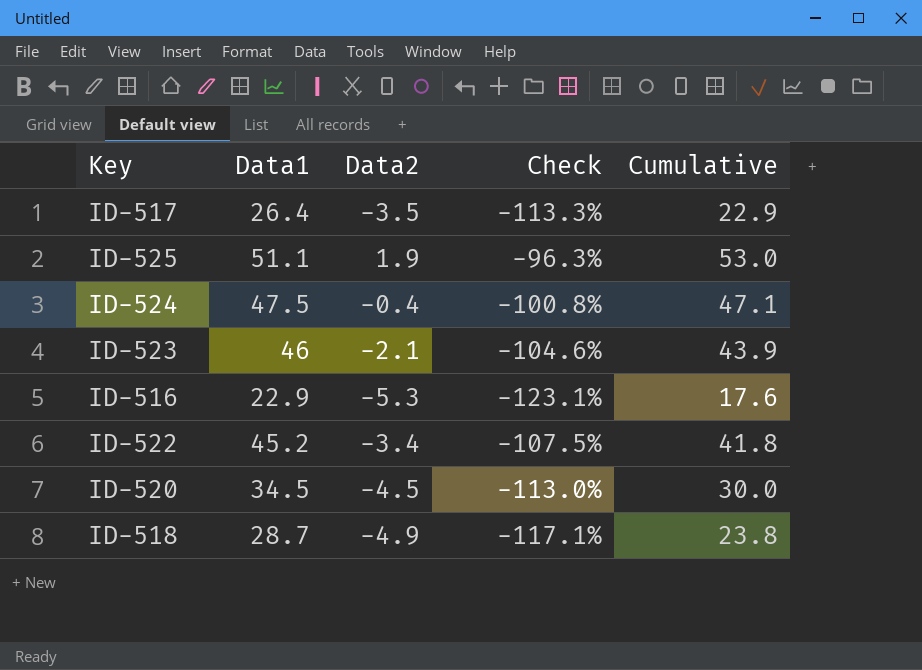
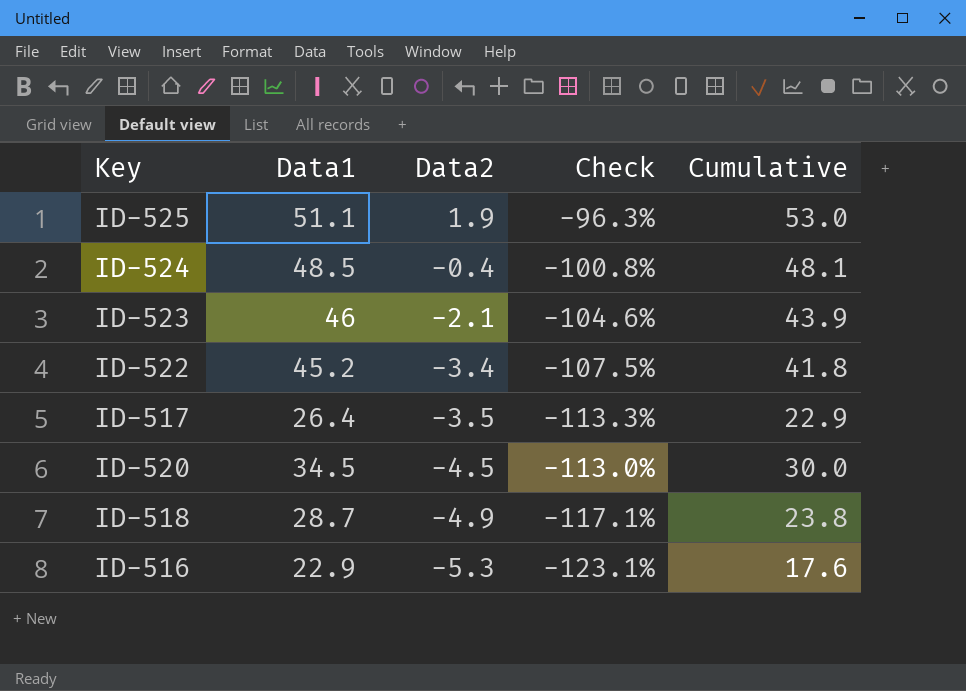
row order: none -> Data2 descending
ID-524 | Data1: 47.5 -> 48.5
ID-524 | Cumulative: 47.1 -> 48.1

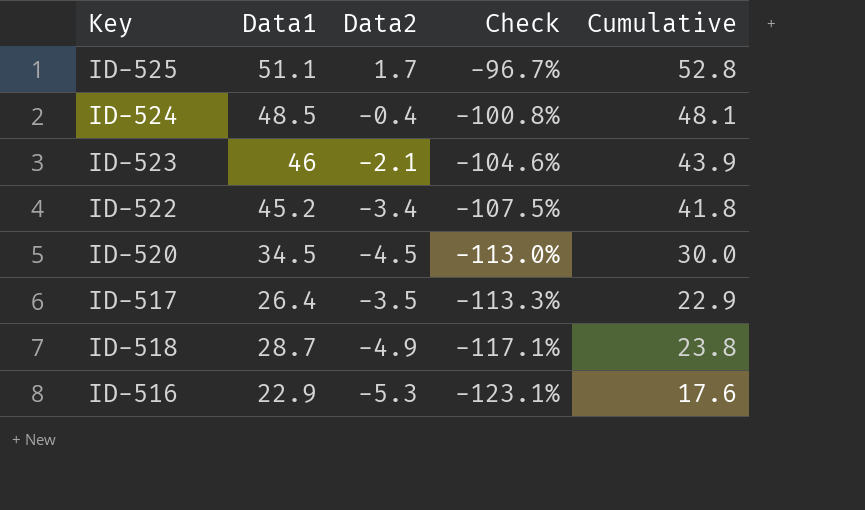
row order: Data2 descending -> Check descending
ID-525 | Data2: 1.9 -> 1.7
ID-525 | Check: -96.3% -> -96.7%
ID-525 | Cumulative: 53.0 -> 52.8

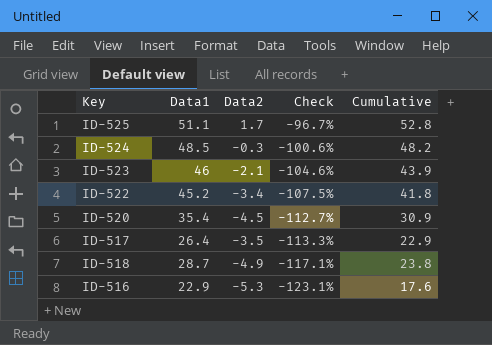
ID-524 | Data2: -0.4 -> -0.3
ID-524 | Check: -100.8% -> -100.6%
ID-524 | Cumulative: 48.1 -> 48.2
ID-520 | Data1: 34.5 -> 35.4
ID-520 | Check: -113.0% -> -112.7%
ID-520 | Cumulative: 30.0 -> 30.9

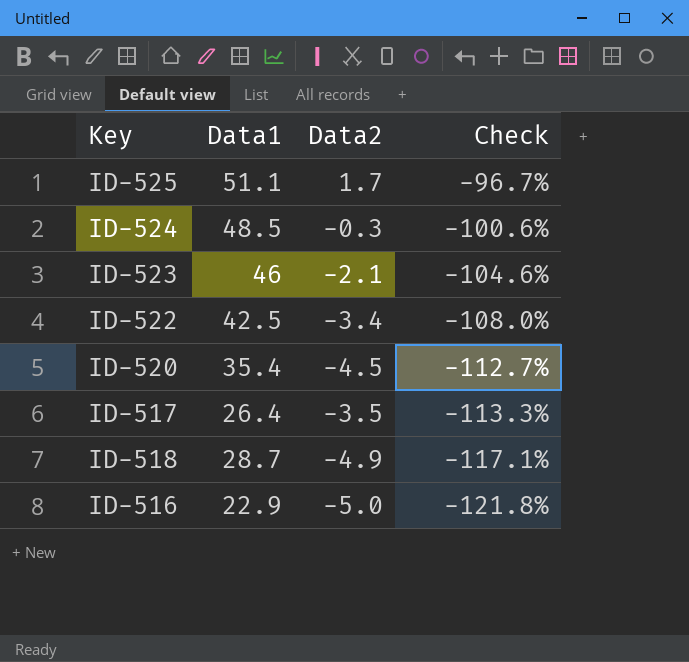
column Cumulative | formula: [Data1] + [Data2] -> none
ID-522 | Data1: 45.2 -> 42.5
ID-522 | Check: -107.5% -> -108.0%
ID-516 | Data2: -5.3 -> -5.0
ID-516 | Check: -123.1% -> -121.8%

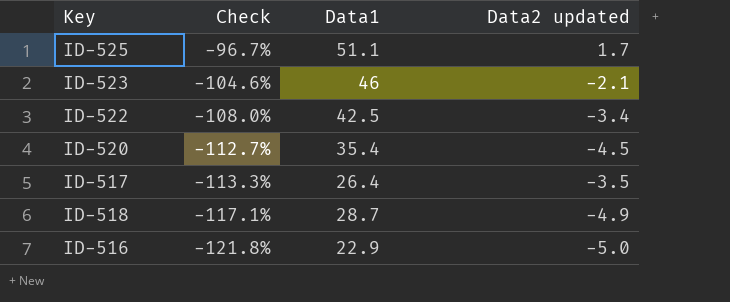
column Check | position: 4 -> 2
column name: Data2 -> Data2 updated
row ID-524: 48.5 | -0.3 | -100.6% -> none

